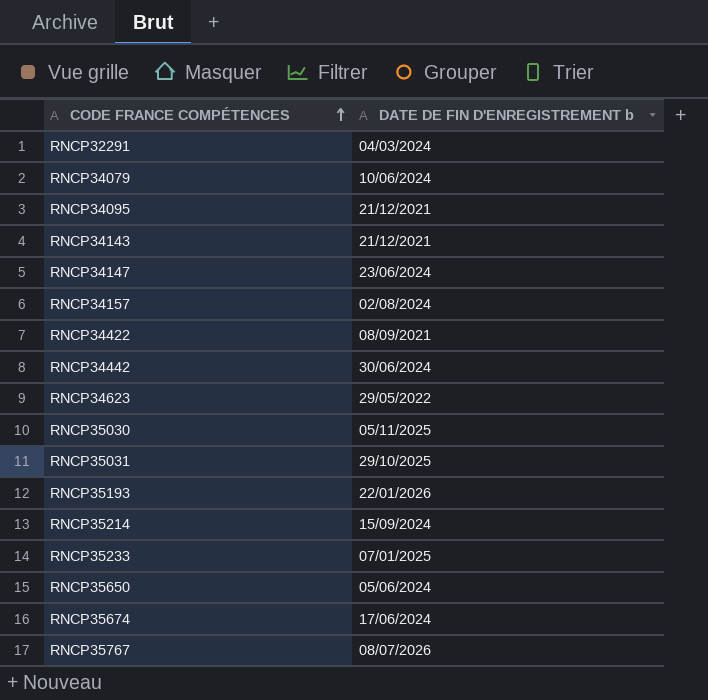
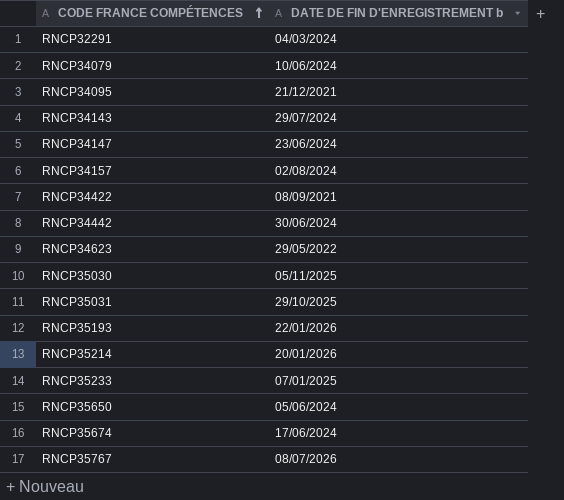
RNCP34143 | DATE DE FIN D'ENREGISTREMENT b: 21/12/2021 -> 29/07/2024
RNCP35214 | DATE DE FIN D'ENREGISTREMENT b: 15/09/2024 -> 20/01/2026

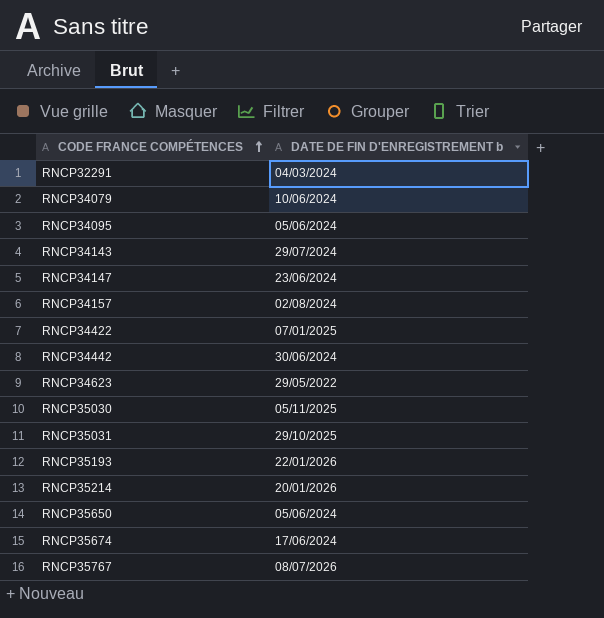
row RNCP35233: 07/01/2025 -> none
RNCP34095 | DATE DE FIN D'ENREGISTREMENT b: 21/12/2021 -> 05/06/2024
RNCP34422 | DATE DE FIN D'ENREGISTREMENT b: 08/09/2021 -> 07/01/2025

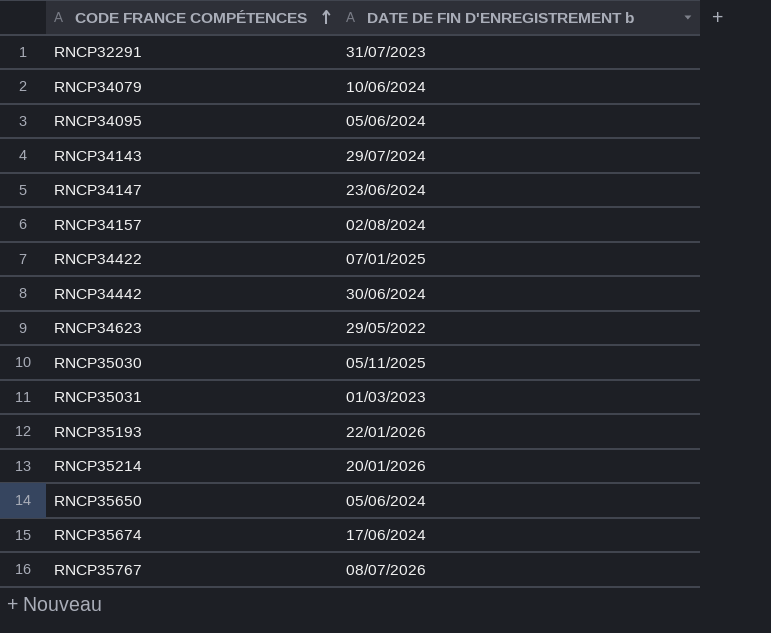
RNCP32291 | DATE DE FIN D'ENREGISTREMENT b: 04/03/2024 -> 31/07/2023
RNCP35031 | DATE DE FIN D'ENREGISTREMENT b: 29/10/2025 -> 01/03/2023

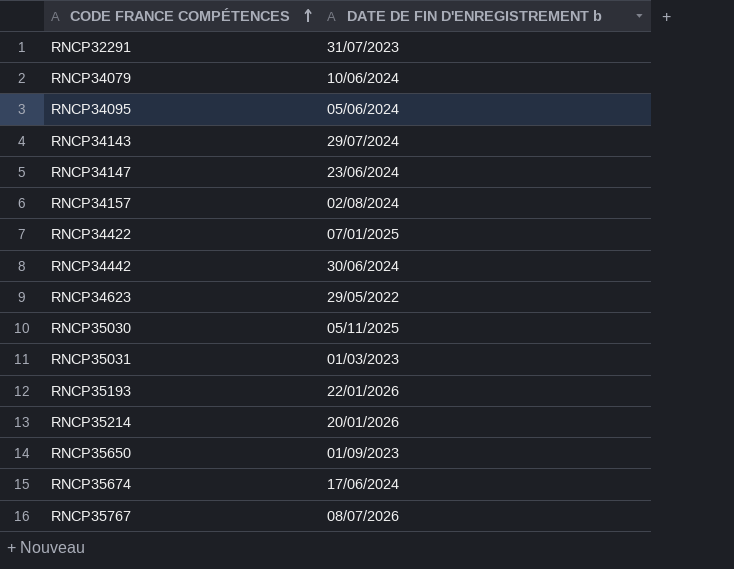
RNCP35650 | DATE DE FIN D'ENREGISTREMENT b: 05/06/2024 -> 01/09/2023

